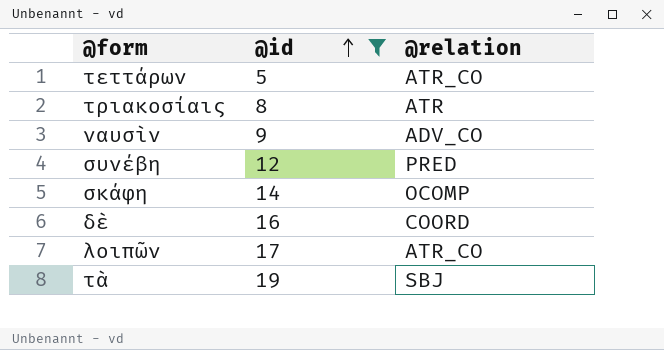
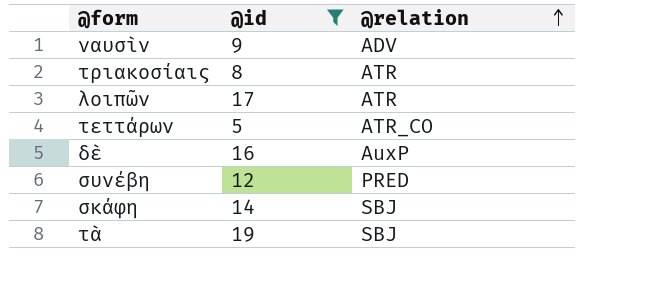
row order: @id ascending -> @relation ascending
ναυσὶν | @relation: ADV_CO -> ADV
λοιπῶν | @relation: ATR_CO -> ATR
δὲ | @relation: COORD -> AuxP
σκάφη | @relation: OCOMP -> SBJ

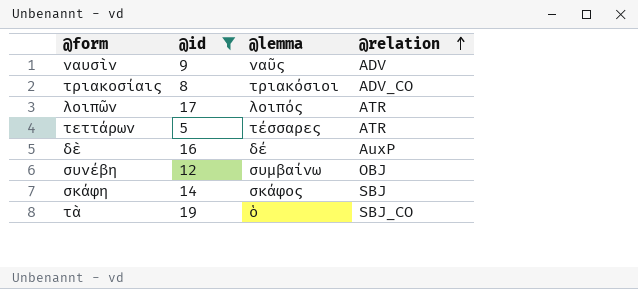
column @lemma | position: none -> 3
τριακοσίαις | @relation: ATR -> ADV_CO
τεττάρων | @relation: ATR_CO -> ATR
συνέβη | @relation: PRED -> OBJ
τὰ | @relation: SBJ -> SBJ_CO

